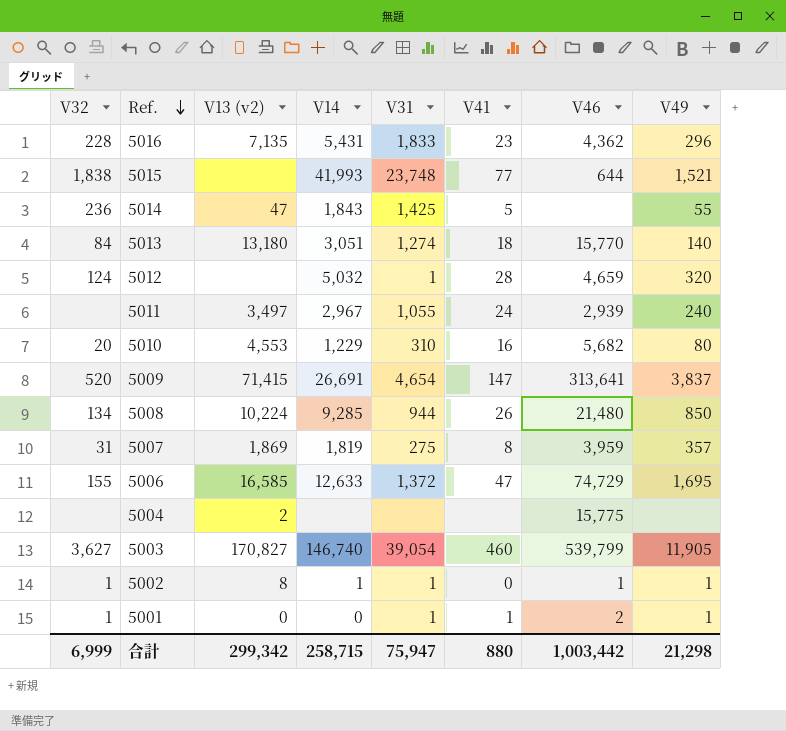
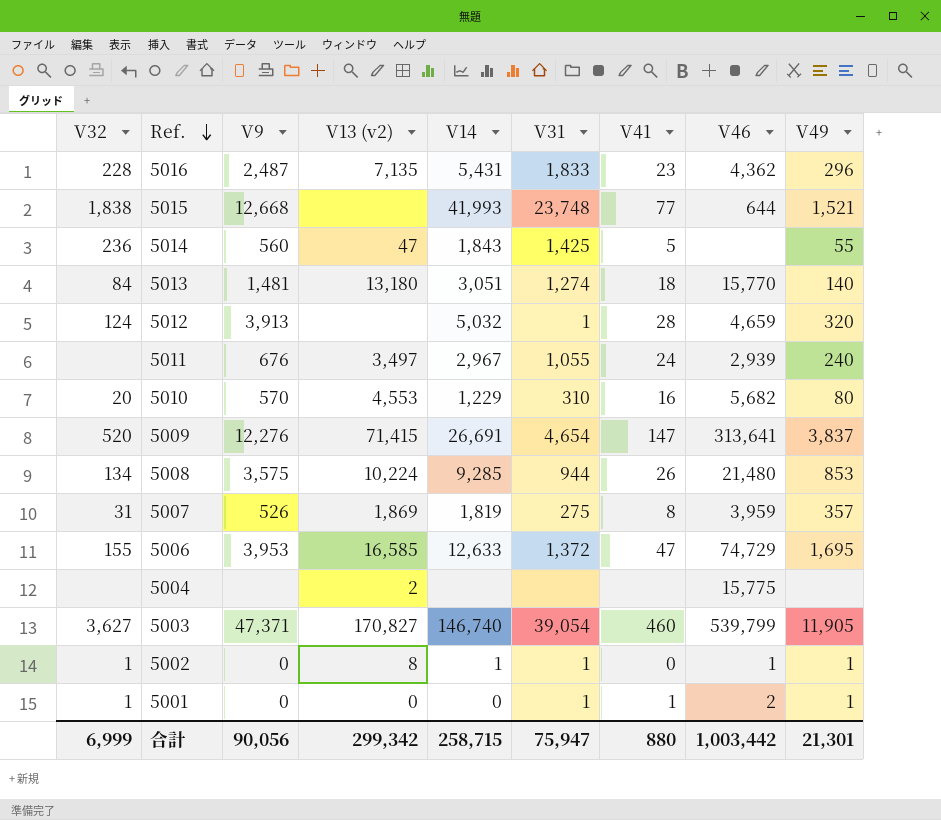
column V9 | position: none -> 3
5008 | V49: 850 -> 853
合計 | V49: 21,298 -> 21,301

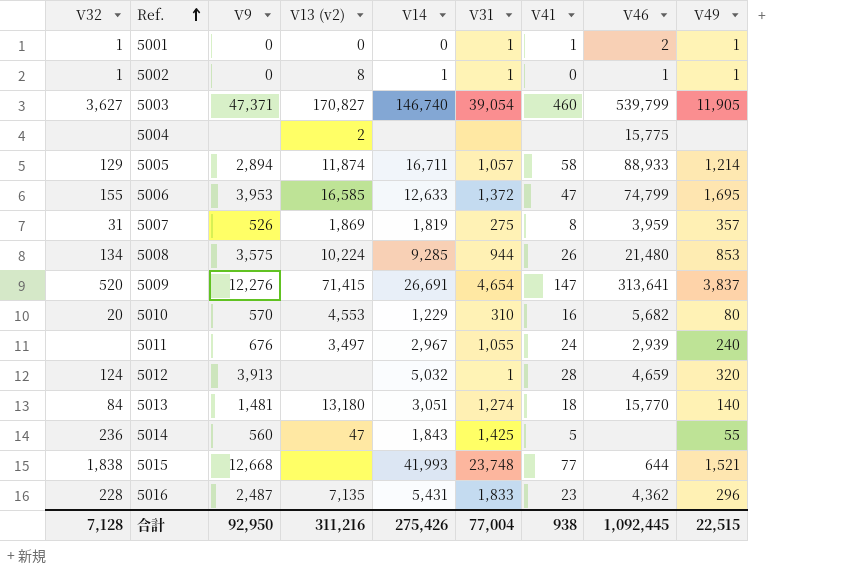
row order: Ref. descending -> Ref. ascending
row 5005: none -> 129 | 2,894 | 11,874 | 16,711 | 1,057 | 58 | 88,933 | 1,214
5006 | V46: 74,729 -> 74,799
合計 | V32: 6,999 -> 7,128
合計 | V9: 90,056 -> 92,950
合計 | V13 (v2): 299,342 -> 311,216
合計 | V14: 258,715 -> 275,426
合計 | V31: 75,947 -> 77,004
合計 | V41: 880 -> 938
合計 | V46: 1,003,442 -> 1,092,445
合計 | V49: 21,301 -> 22,515

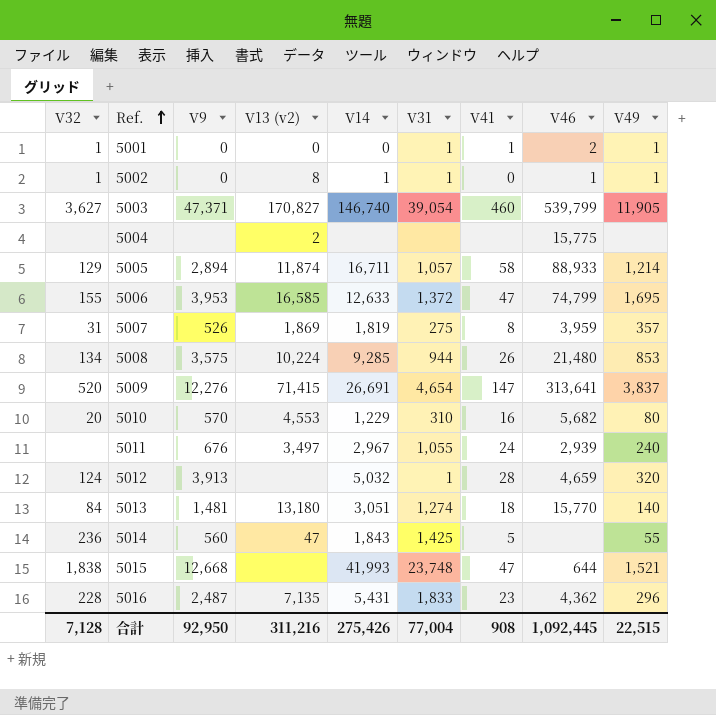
5015 | V41: 77 -> 47
合計 | V41: 938 -> 908

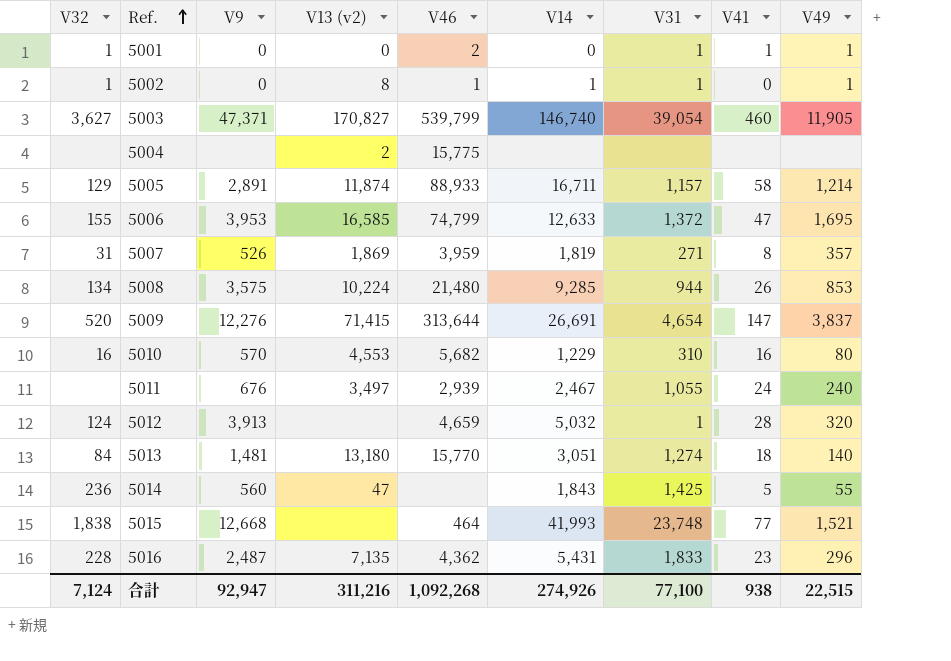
column V46 | position: 8 -> 5
5005 | V9: 2,894 -> 2,891
5005 | V31: 1,057 -> 1,157
5007 | V31: 275 -> 271
5009 | V46: 313,641 -> 313,644
5010 | V32: 20 -> 16
5011 | V14: 2,967 -> 2,467
5015 | V46: 644 -> 464
5015 | V41: 47 -> 77
合計 | V32: 7,128 -> 7,124
合計 | V9: 92,950 -> 92,947
合計 | V46: 1,092,445 -> 1,092,268
合計 | V14: 275,426 -> 274,926
合計 | V31: 77,004 -> 77,100
合計 | V41: 908 -> 938

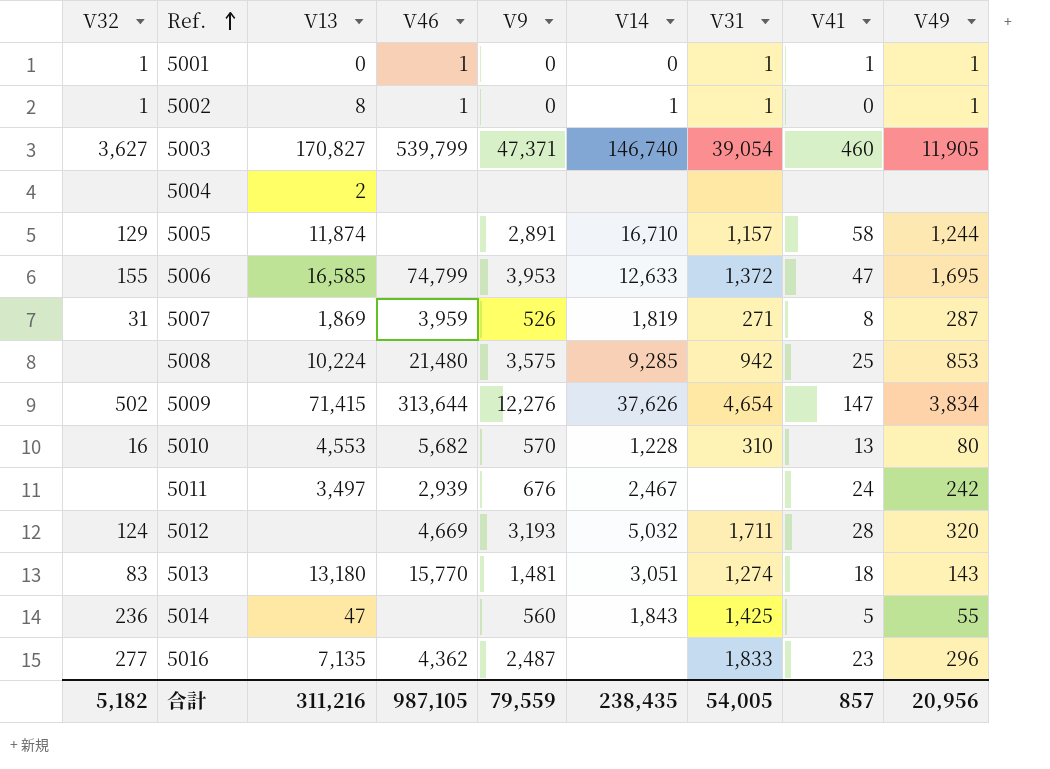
column name: V13 (v2) -> V13
column V9 | position: 3 -> 5
row 5015: 1,838 | 12,668 | none | 464 | 41,993 | 23,748 | 77 | 1,521 -> none
5001 | V46: 2 -> 1
5004 | V46: 15,775 -> none
5005 | V46: 88,933 -> none
5005 | V14: 16,711 -> 16,710
5005 | V49: 1,214 -> 1,244
5007 | V49: 357 -> 287
5008 | V32: 134 -> none
5008 | V31: 944 -> 942
5008 | V41: 26 -> 25
5009 | V32: 520 -> 502
5009 | V14: 26,691 -> 37,626
5009 | V49: 3,837 -> 3,834
5010 | V14: 1,229 -> 1,228
5010 | V41: 16 -> 13
5011 | V31: 1,055 -> none
5011 | V49: 240 -> 242
5012 | V46: 4,659 -> 4,669
5012 | V9: 3,913 -> 3,193
5012 | V31: 1 -> 1,711
5013 | V32: 84 -> 83
5013 | V49: 140 -> 143
5016 | V32: 228 -> 277
5016 | V14: 5,431 -> none
合計 | V32: 7,124 -> 5,182
合計 | V46: 1,092,268 -> 987,105
合計 | V9: 92,947 -> 79,559
合計 | V14: 274,926 -> 238,435
合計 | V31: 77,100 -> 54,005
合計 | V41: 938 -> 857
合計 | V49: 22,515 -> 20,956

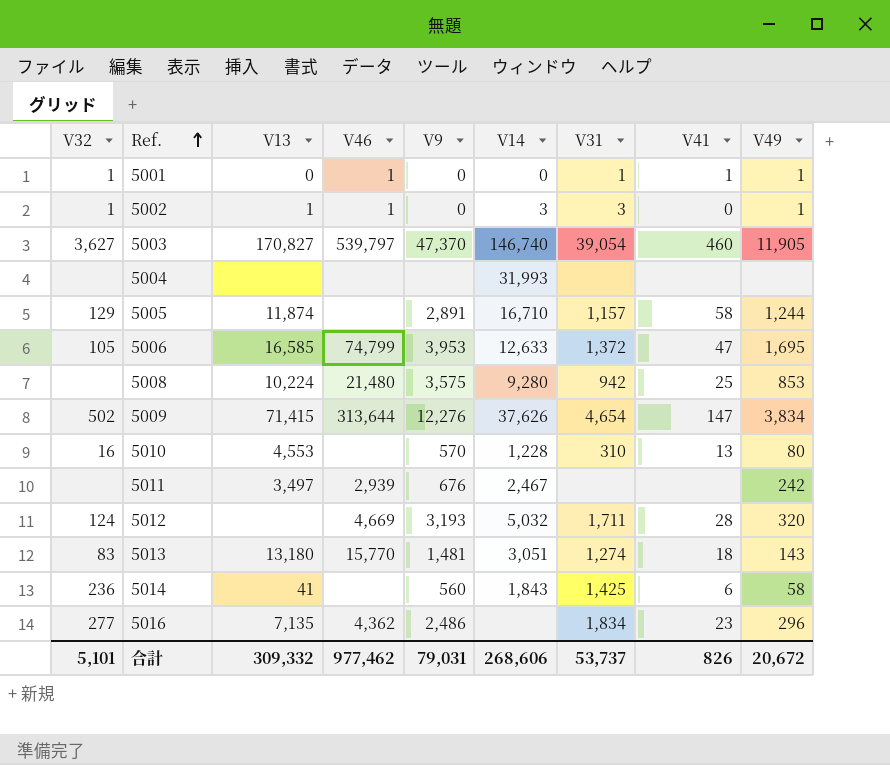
row 5007: 31 | 1,869 | 3,959 | 526 | 1,819 | 271 | 8 | 287 -> none
5002 | V13: 8 -> 1
5002 | V14: 1 -> 3
5002 | V31: 1 -> 3
5003 | V46: 539,799 -> 539,797
5003 | V9: 47,371 -> 47,370
5004 | V13: 2 -> none
5004 | V14: none -> 31,993
5006 | V32: 155 -> 105
5008 | V14: 9,285 -> 9,280
5010 | V46: 5,682 -> none
5011 | V41: 24 -> none
5014 | V13: 47 -> 41
5014 | V41: 5 -> 6
5014 | V49: 55 -> 58
5016 | V9: 2,487 -> 2,486
5016 | V31: 1,833 -> 1,834
合計 | V32: 5,182 -> 5,101
合計 | V13: 311,216 -> 309,332
合計 | V46: 987,105 -> 977,462
合計 | V9: 79,559 -> 79,031
合計 | V14: 238,435 -> 268,606
合計 | V31: 54,005 -> 53,737
合計 | V41: 857 -> 826
合計 | V49: 20,956 -> 20,672

